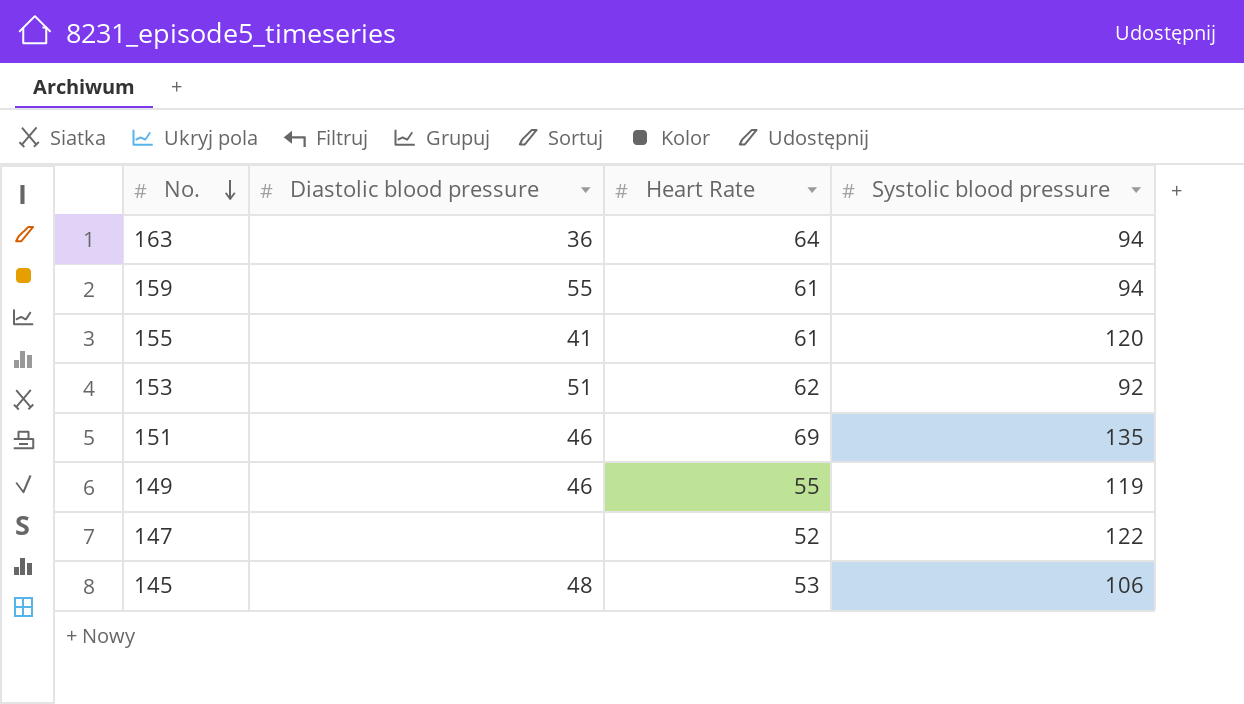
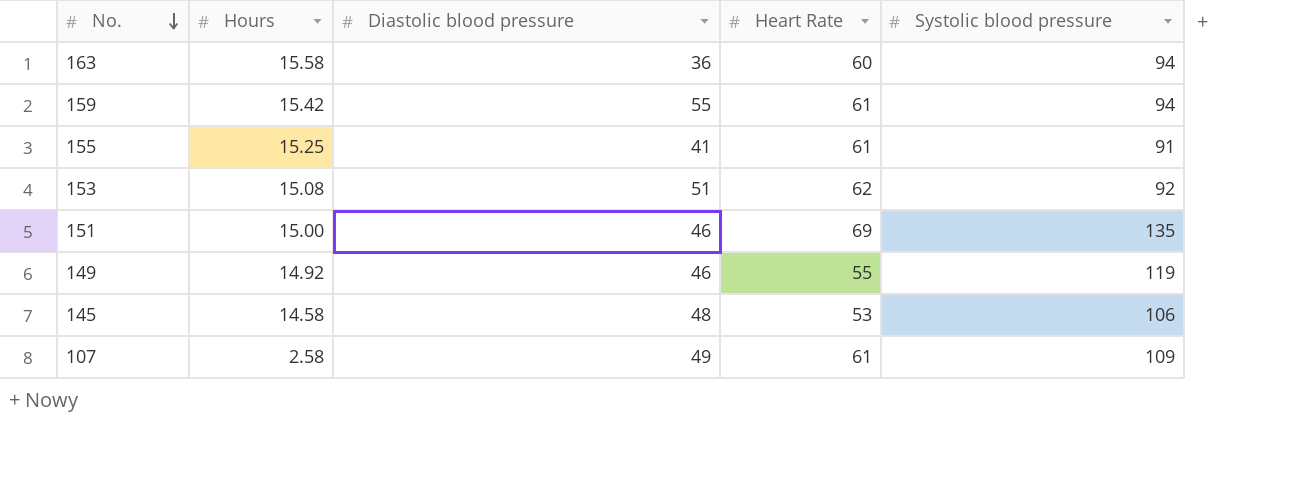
column Hours | position: none -> 2
row 147: none | 52 | 122 -> none
163 | Heart Rate: 64 -> 60
155 | Systolic blood pressure: 120 -> 91
row 107: none -> 2.58 | 49 | 61 | 109

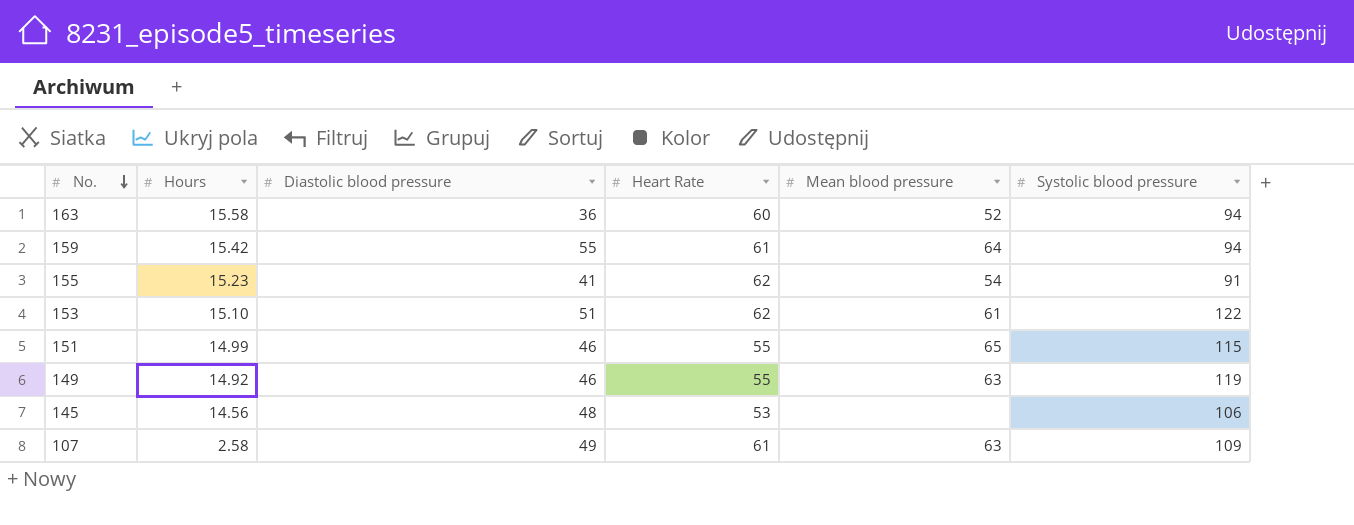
column Mean blood pressure | position: none -> 5
155 | Hours: 15.25 -> 15.23
155 | Heart Rate: 61 -> 62
153 | Hours: 15.08 -> 15.10
153 | Systolic blood pressure: 92 -> 122
151 | Hours: 15.00 -> 14.99
151 | Heart Rate: 69 -> 55
151 | Systolic blood pressure: 135 -> 115
145 | Hours: 14.58 -> 14.56

